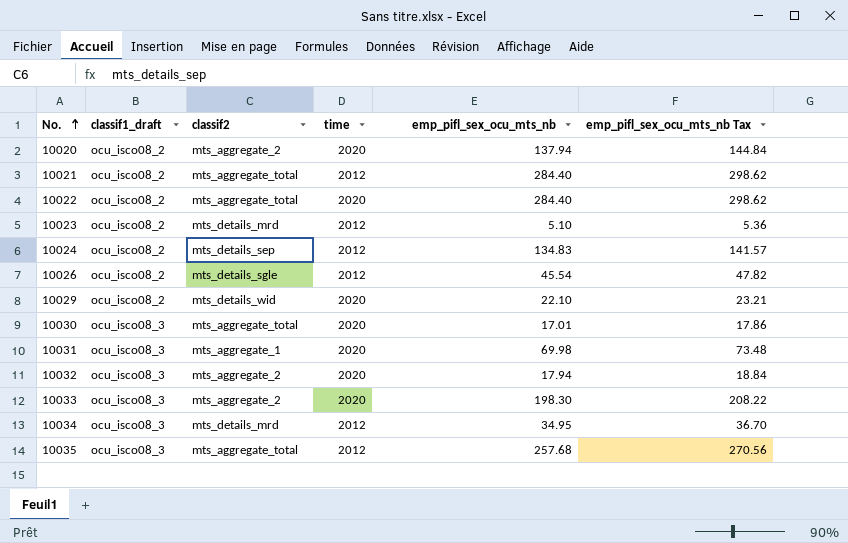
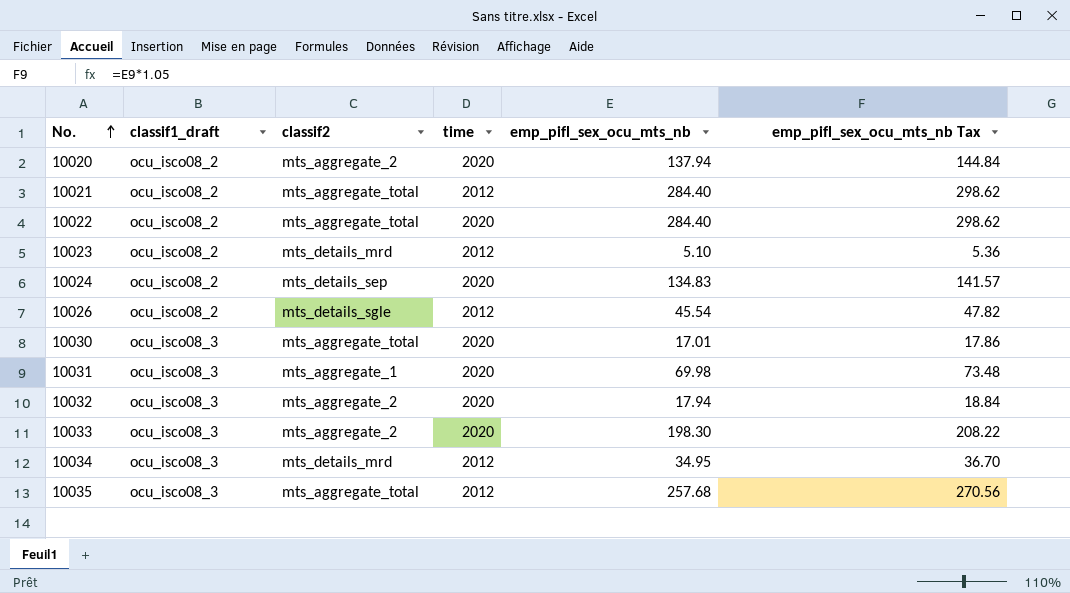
row 10029: ocu_isco08_2 | mts_details_wid | 2020 | 22.10 | 23.21 -> none
10024 | time: 2012 -> 2020

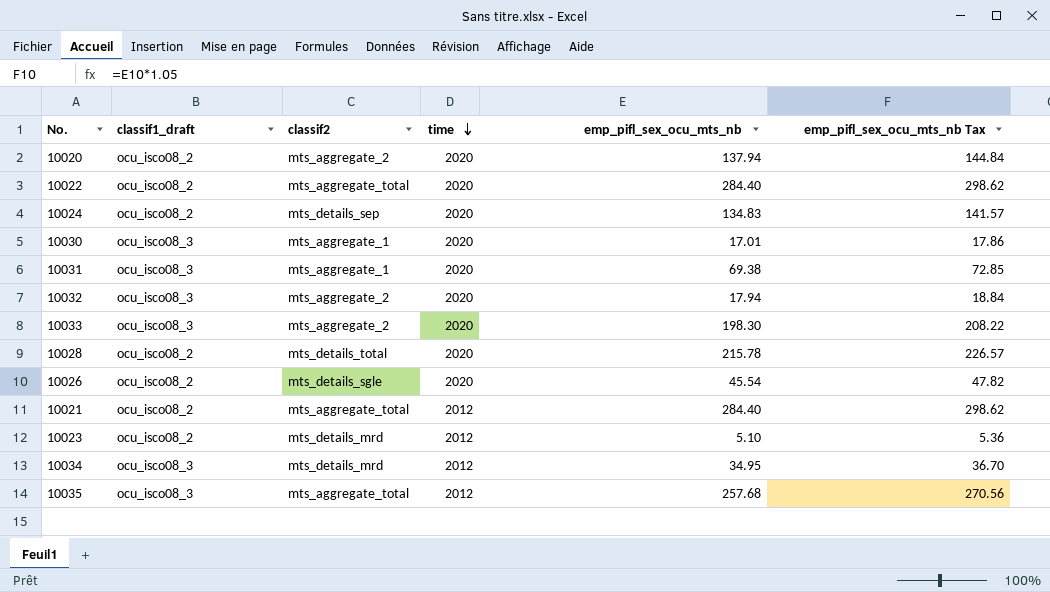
row order: No. ascending -> time descending
10030 | classif2: mts_aggregate_total -> mts_aggregate_1
10031 | emp_pifl_sex_ocu_mts_nb: 69.98 -> 69.38
10031 | emp_pifl_sex_ocu_mts_nb Tax: 73.48 -> 72.85
row 10028: none -> ocu_isco08_2 | mts_details_total | 2020 | 215.78 | 226.57
10026 | time: 2012 -> 2020

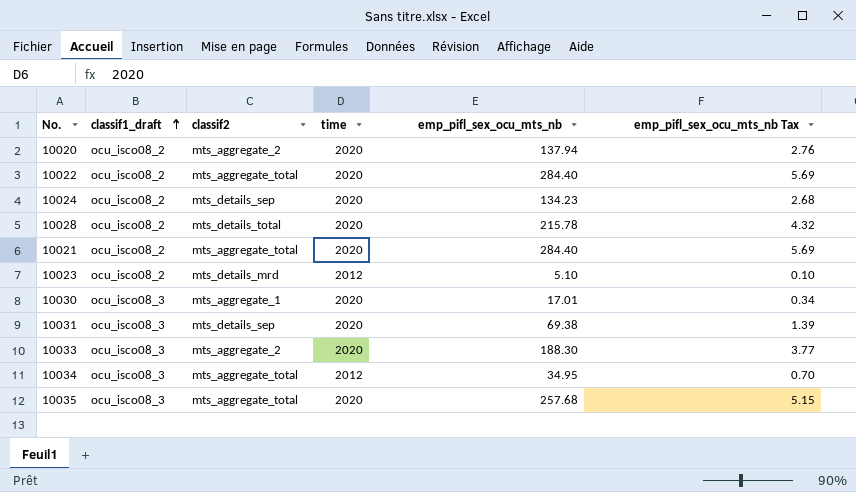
row order: time descending -> classif1_draft ascending
column emp_pifl_sex_ocu_mts_nb Tax | formula: [emp_pifl_sex_ocu_mts_nb] * 1.05 -> [emp_pifl_sex_ocu_mts_nb] * 0.02
row 10032: ocu_isco08_3 | mts_aggregate_2 | 2020 | 17.94 | 18.84 -> none
row 10026: ocu_isco08_2 | mts_details_sgle | 2020 | 45.54 | 47.82 -> none
10024 | emp_pifl_sex_ocu_mts_nb: 134.83 -> 134.23
10021 | time: 2012 -> 2020
10031 | classif2: mts_aggregate_1 -> mts_details_sep
10033 | emp_pifl_sex_ocu_mts_nb: 198.30 -> 188.30
10034 | classif2: mts_details_mrd -> mts_aggregate_total
10035 | time: 2012 -> 2020

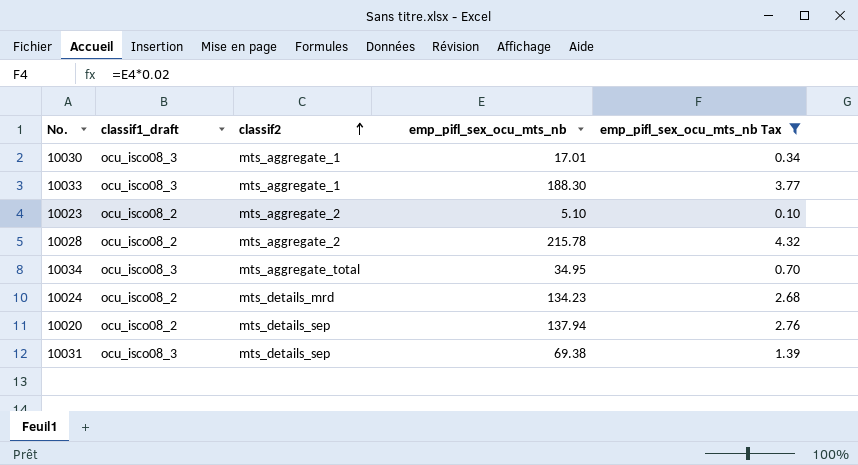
filter: none -> emp_pifl_sex_ocu_mts_nb Tax <= 4.32
row order: classif1_draft ascending -> classif2 ascending
column time | position: 4 -> none
10033 | classif2: mts_aggregate_2 -> mts_aggregate_1
10023 | classif2: mts_details_mrd -> mts_aggregate_2
10028 | classif2: mts_details_total -> mts_aggregate_2
10024 | classif2: mts_details_sep -> mts_details_mrd
10020 | classif2: mts_aggregate_2 -> mts_details_sep

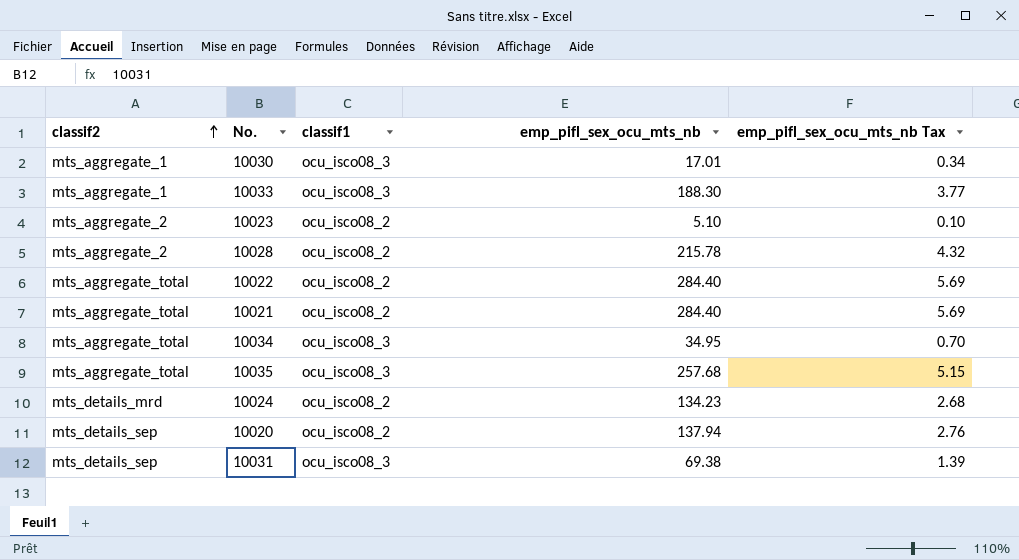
filter: emp_pifl_sex_ocu_mts_nb Tax <= 4.32 -> none
column classif2 | position: 3 -> 1
column name: classif1_draft -> classif1

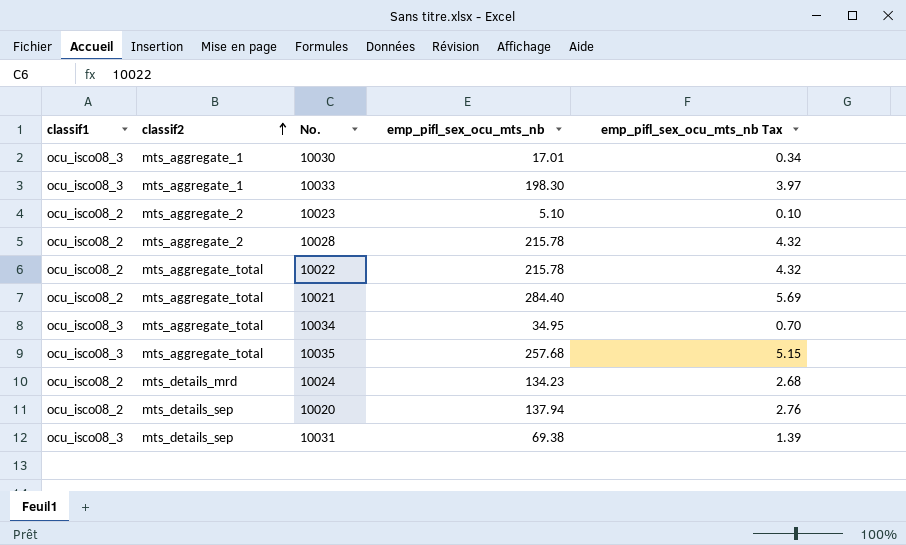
column classif1 | position: 3 -> 1
10033 | emp_pifl_sex_ocu_mts_nb: 188.30 -> 198.30
10033 | emp_pifl_sex_ocu_mts_nb Tax: 3.77 -> 3.97
10022 | emp_pifl_sex_ocu_mts_nb: 284.40 -> 215.78
10022 | emp_pifl_sex_ocu_mts_nb Tax: 5.69 -> 4.32

